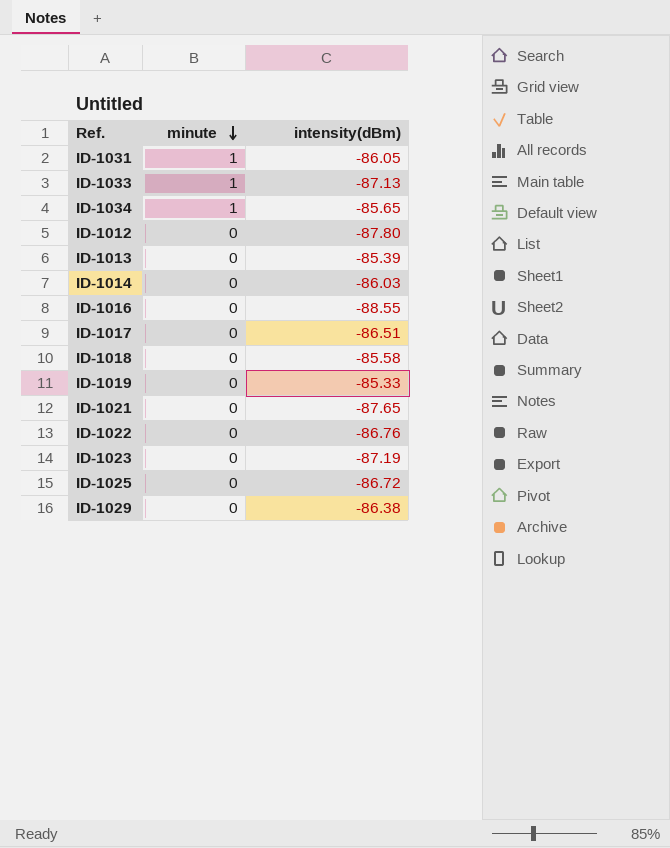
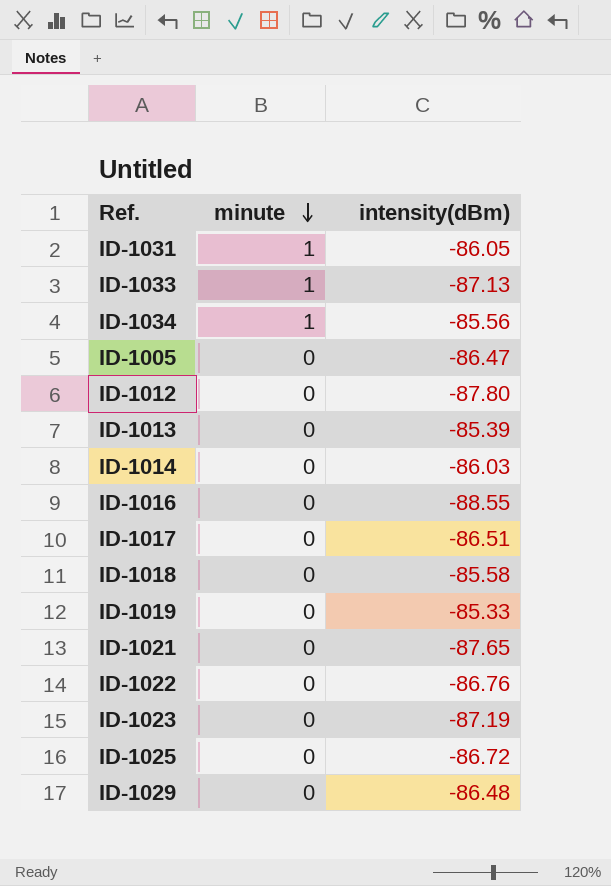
ID-1034 | intensity(dBm): -85.65 -> -85.56
row ID-1005: none -> 0 | -86.47
ID-1029 | intensity(dBm): -86.38 -> -86.48

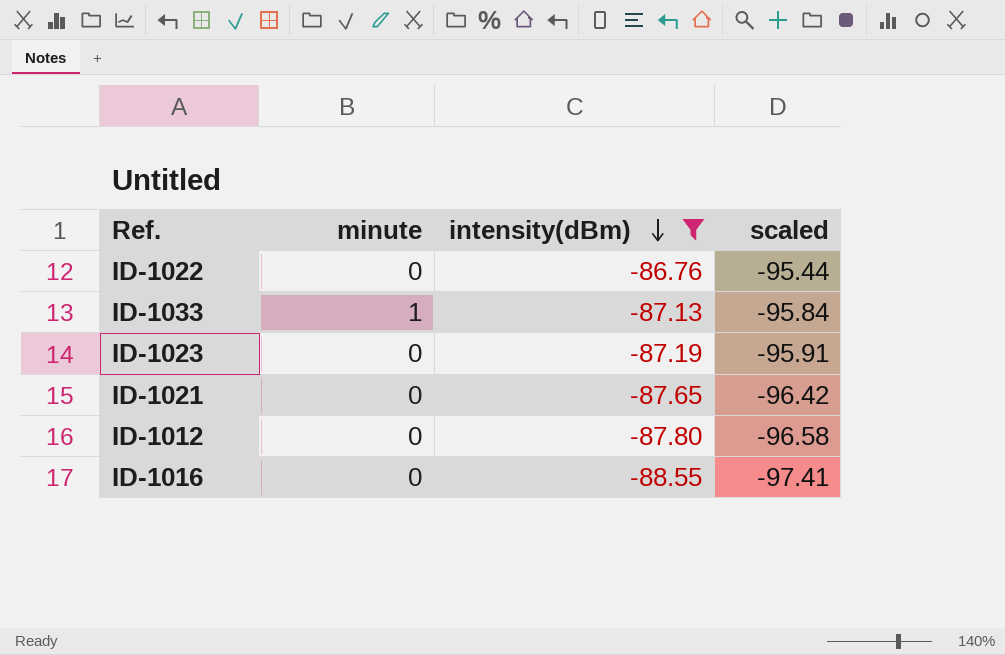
filter: none -> intensity(dBm) <= -86.76
row order: minute descending -> intensity(dBm) descending
column scaled | formula: none -> [intensity(dBm)] * 1.1

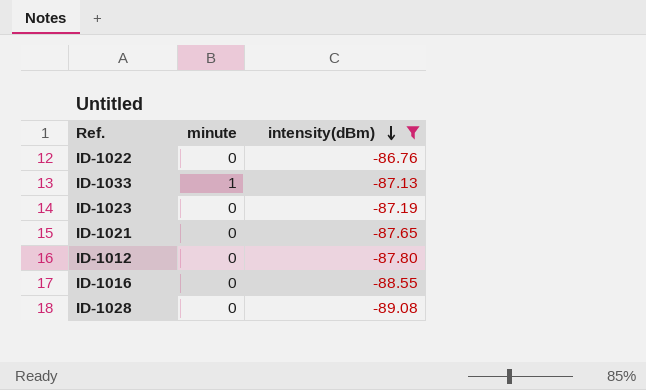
column scaled | formula: [intensity(dBm)] * 1.1 -> none
row ID-1028: none -> 0 | -89.08

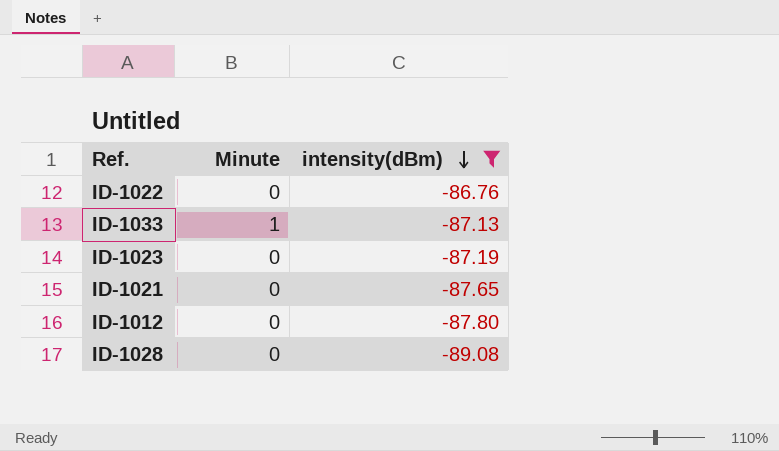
column name: minute -> Minute
row ID-1016: 0 | -88.55 -> none

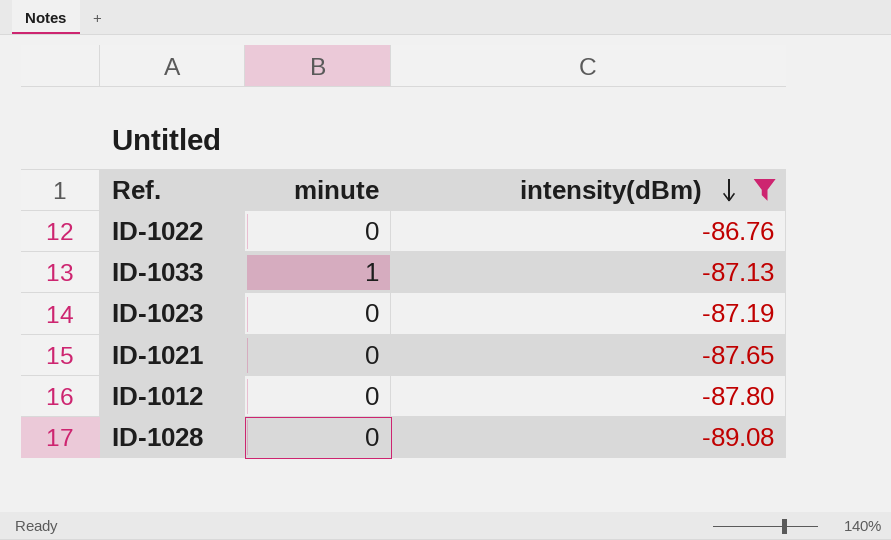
column name: Minute -> minute

